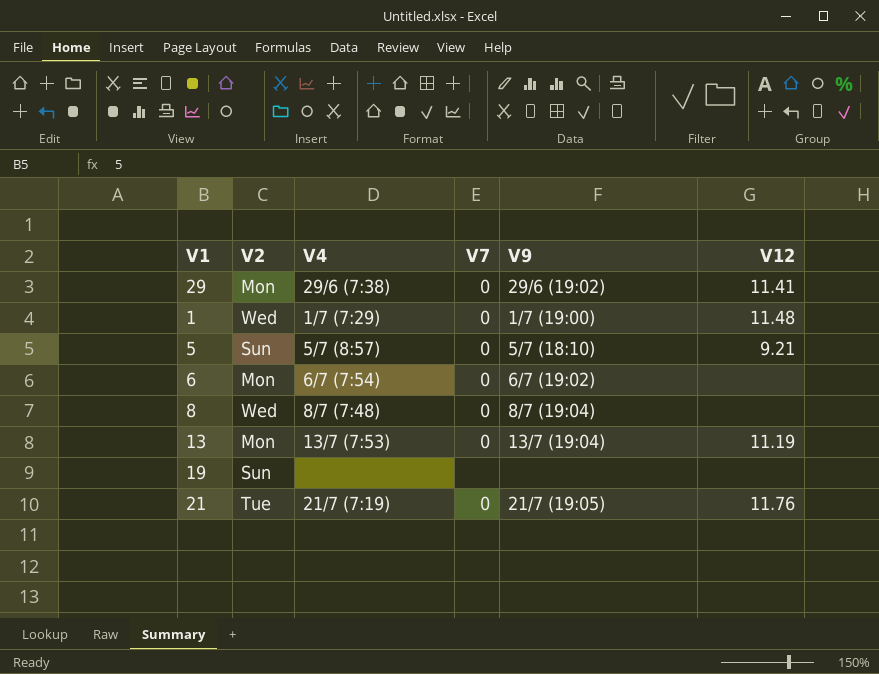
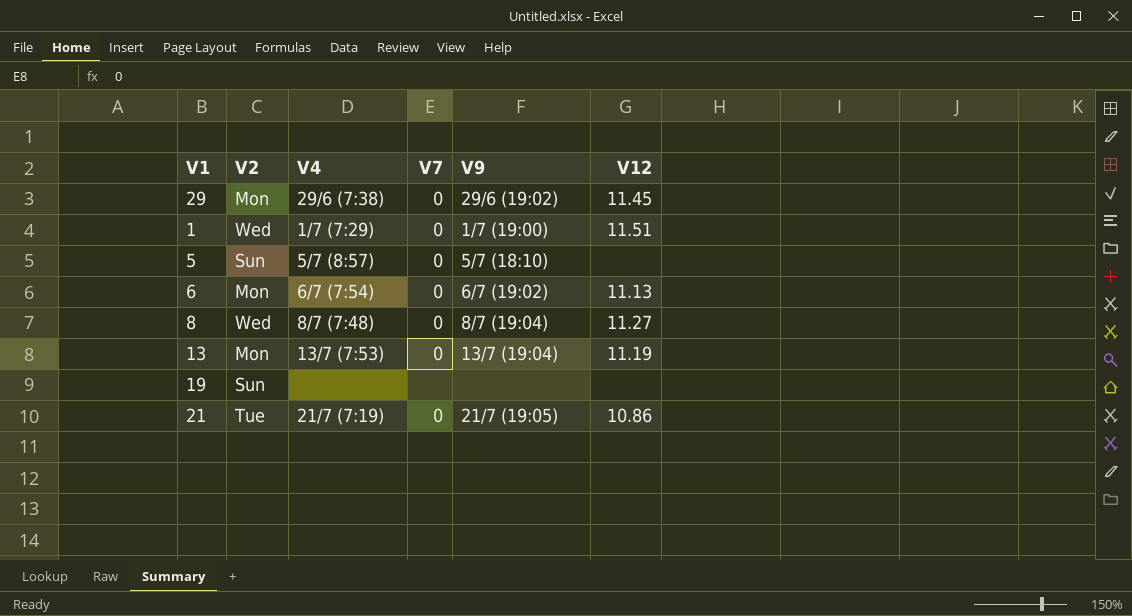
29 | V12: 11.41 -> 11.45
1 | V12: 11.48 -> 11.51
5 | V12: 9.21 -> none
6 | V12: none -> 11.13
8 | V12: none -> 11.27
21 | V12: 11.76 -> 10.86

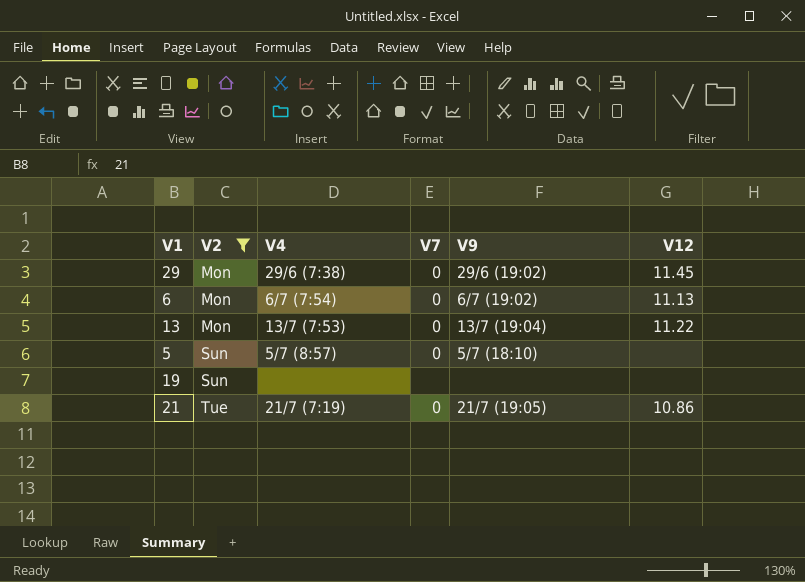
filter: none -> V2 != Wed
row order: none -> V2 ascending
13 | V12: 11.19 -> 11.22

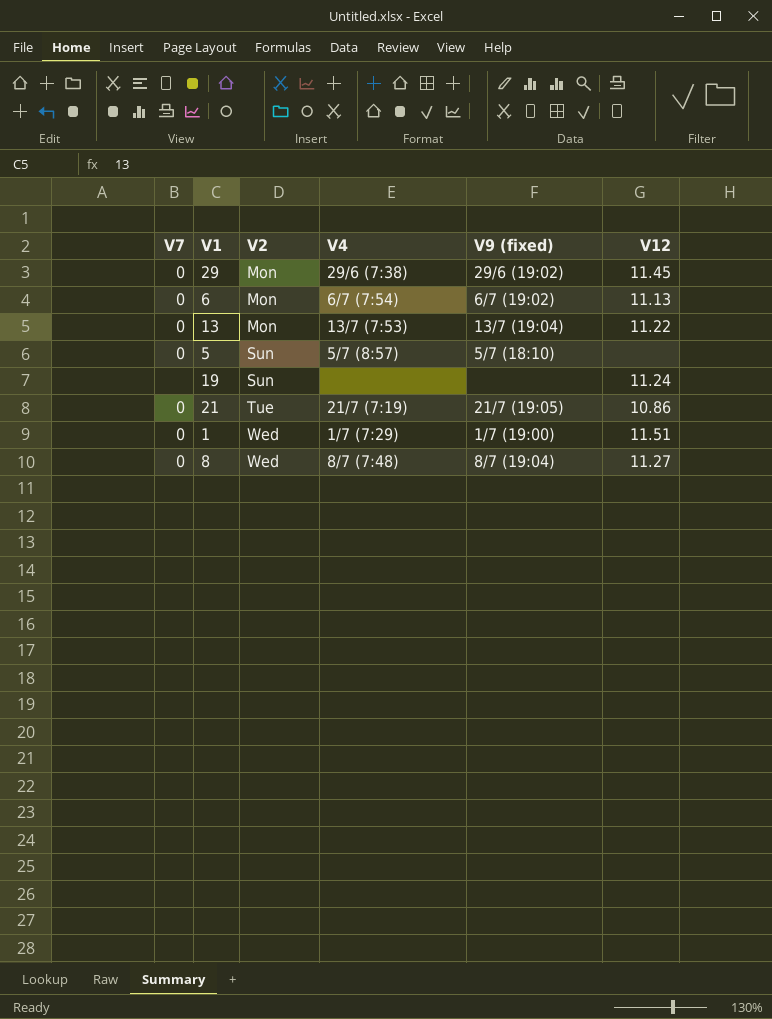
filter: V2 != Wed -> none
column V7 | position: 4 -> 1
column name: V9 -> V9 (fixed)
19 | V12: none -> 11.24

